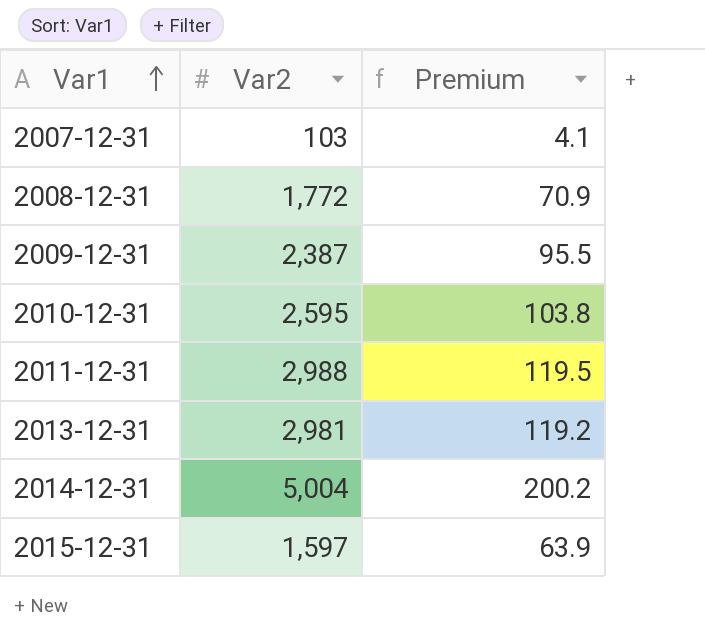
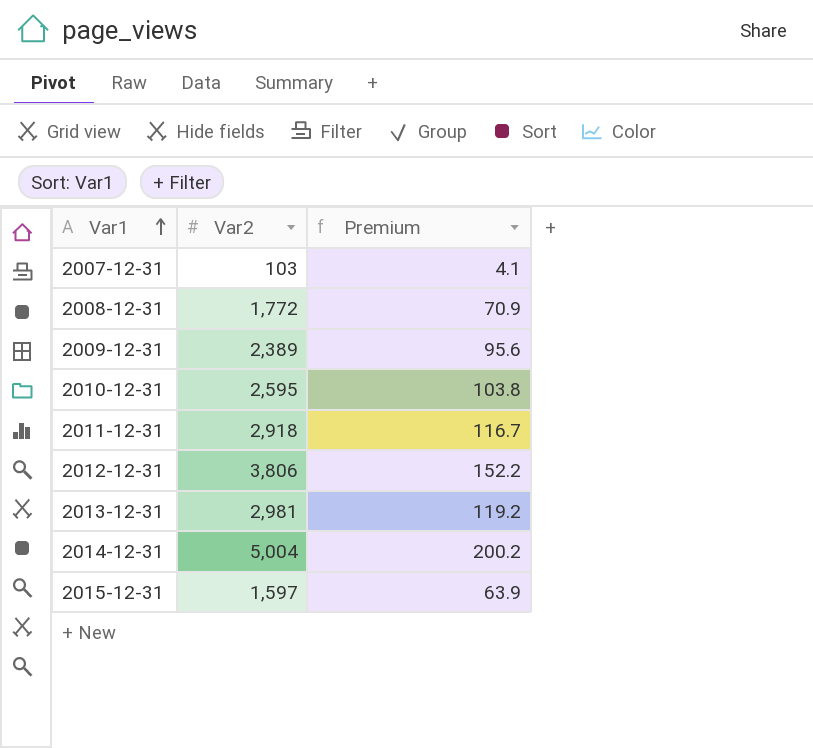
2009-12-31 | Var2: 2,387 -> 2,389
2009-12-31 | Premium: 95.5 -> 95.6
2011-12-31 | Var2: 2,988 -> 2,918
2011-12-31 | Premium: 119.5 -> 116.7
row 2012-12-31: none -> 3,806 | 152.2

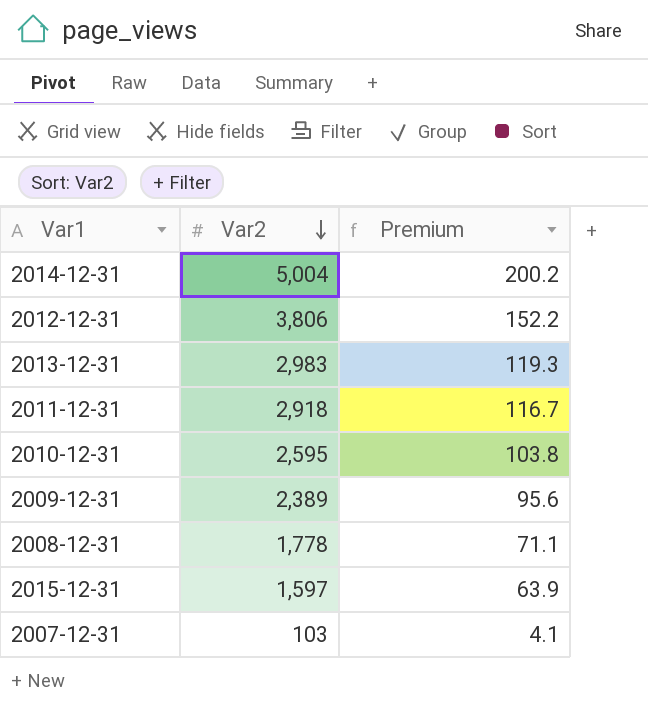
row order: Var1 ascending -> Var2 descending
2013-12-31 | Var2: 2,981 -> 2,983
2013-12-31 | Premium: 119.2 -> 119.3
2008-12-31 | Var2: 1,772 -> 1,778
2008-12-31 | Premium: 70.9 -> 71.1

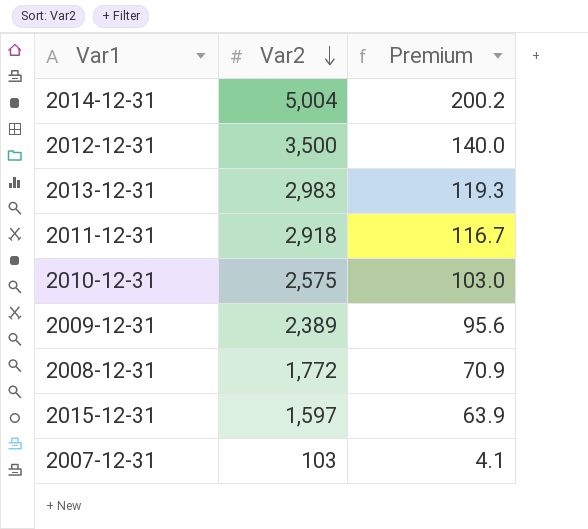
2012-12-31 | Var2: 3,806 -> 3,500
2012-12-31 | Premium: 152.2 -> 140.0
2010-12-31 | Var2: 2,595 -> 2,575
2010-12-31 | Premium: 103.8 -> 103.0
2008-12-31 | Var2: 1,778 -> 1,772
2008-12-31 | Premium: 71.1 -> 70.9

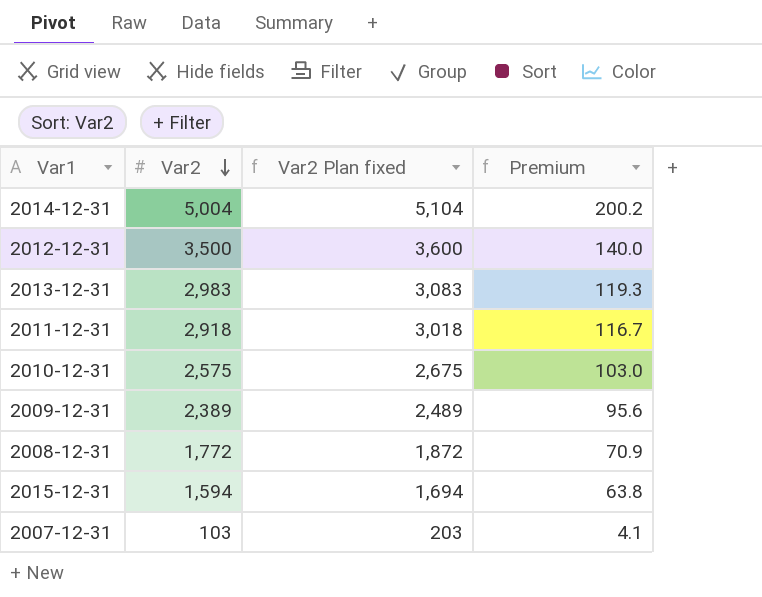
column Var2 Plan fixed | formula: none -> [Var2] + 100
2015-12-31 | Var2: 1,597 -> 1,594
2015-12-31 | Premium: 63.9 -> 63.8

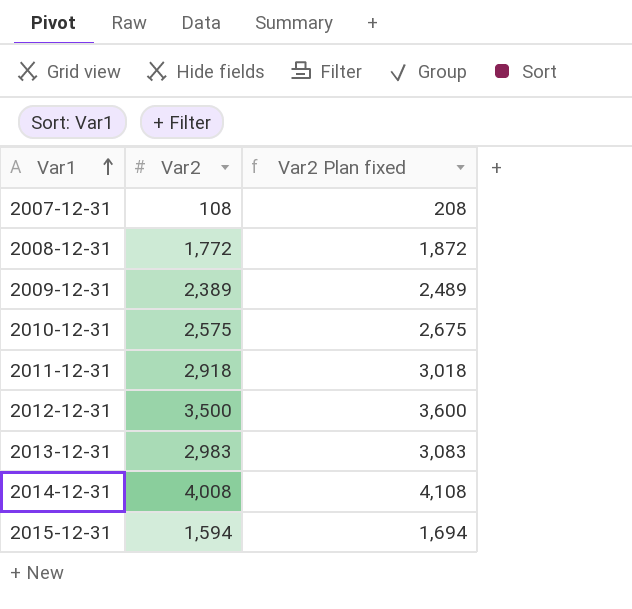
row order: Var2 descending -> Var1 ascending
column Premium | formula: [Var2] * 0.04 -> none
2007-12-31 | Var2: 103 -> 108
2007-12-31 | Var2 Plan fixed: 203 -> 208
2014-12-31 | Var2: 5,004 -> 4,008
2014-12-31 | Var2 Plan fixed: 5,104 -> 4,108

